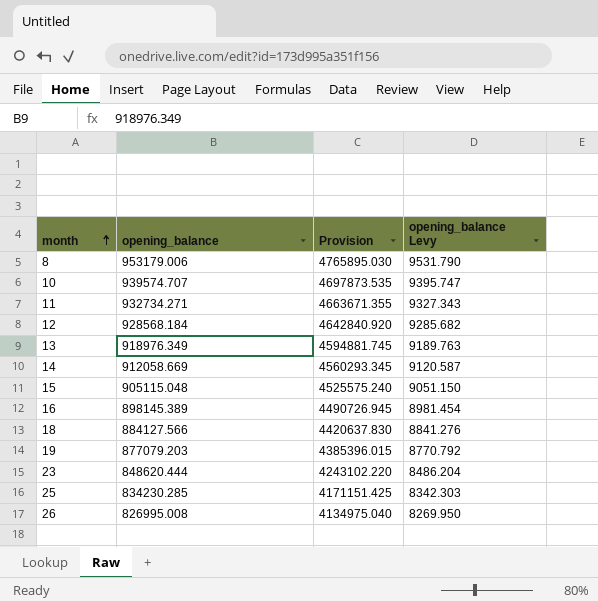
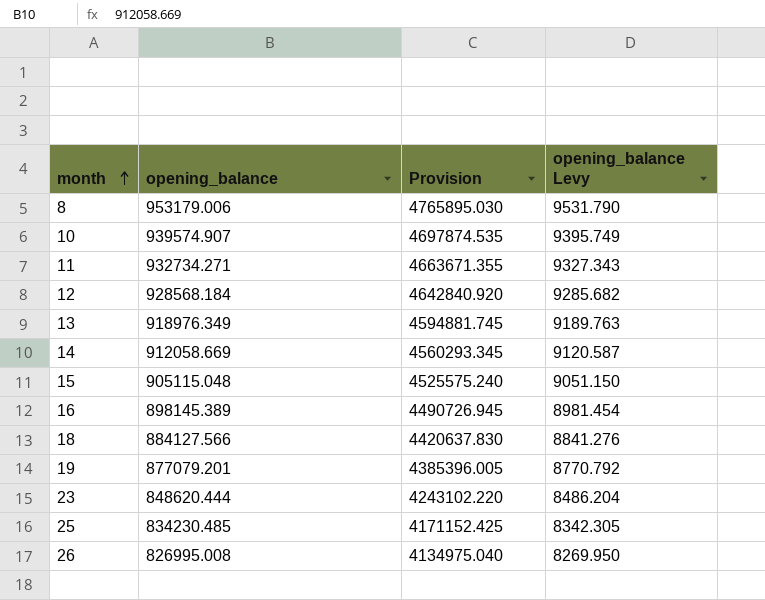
10 | opening_balance: 939574.707 -> 939574.907
10 | Provision: 4697873.535 -> 4697874.535
10 | opening_balance Levy: 9395.747 -> 9395.749
19 | opening_balance: 877079.203 -> 877079.201
19 | Provision: 4385396.015 -> 4385396.005
25 | opening_balance: 834230.285 -> 834230.485
25 | Provision: 4171151.425 -> 4171152.425
25 | opening_balance Levy: 8342.303 -> 8342.305

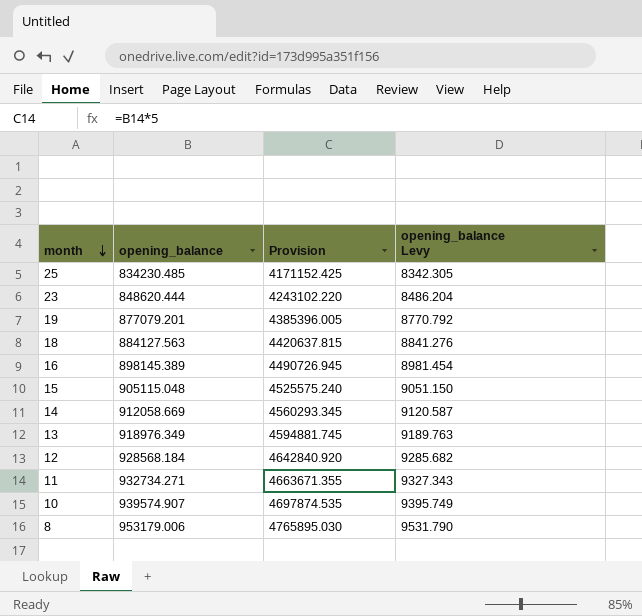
row order: month ascending -> month descending
row 26: 826995.008 | 4134975.040 | 8269.950 -> none
18 | opening_balance: 884127.566 -> 884127.563
18 | Provision: 4420637.830 -> 4420637.815

